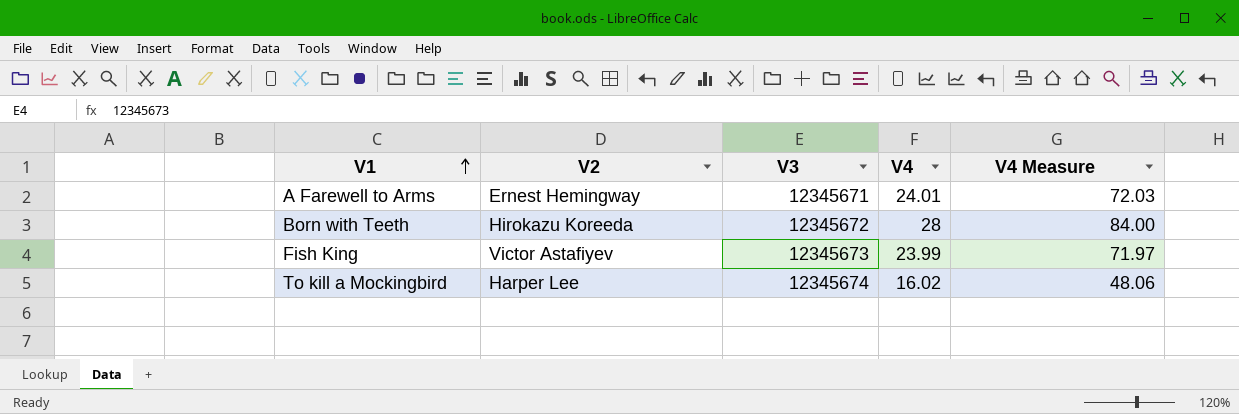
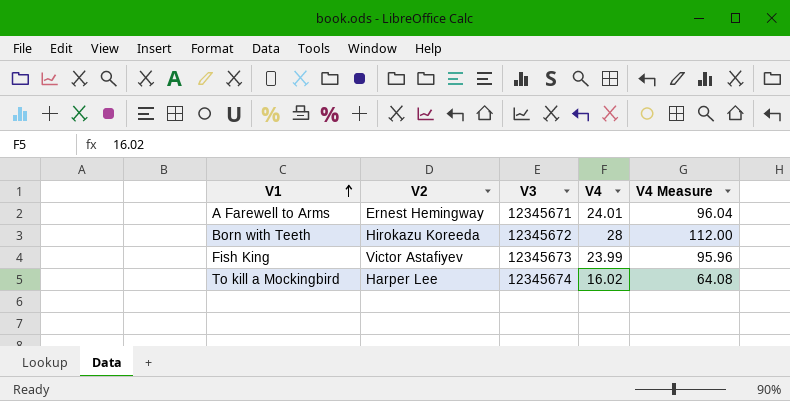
column V4 Measure | formula: [V4] * 3 -> [V4] * 4

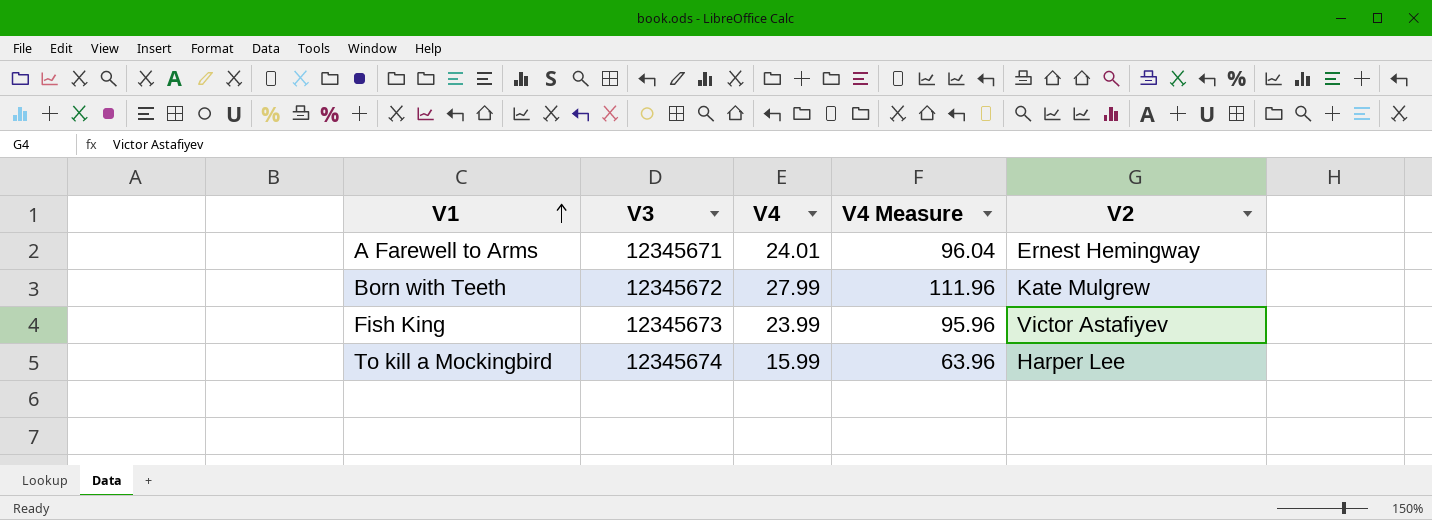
column V2 | position: 2 -> 5
Born with Teeth | V4: 28 -> 27.99
Born with Teeth | V4 Measure: 112.00 -> 111.96
Born with Teeth | V2: Hirokazu Koreeda -> Kate Mulgrew
To kill a Mockingbird | V4: 16.02 -> 15.99
To kill a Mockingbird | V4 Measure: 64.08 -> 63.96

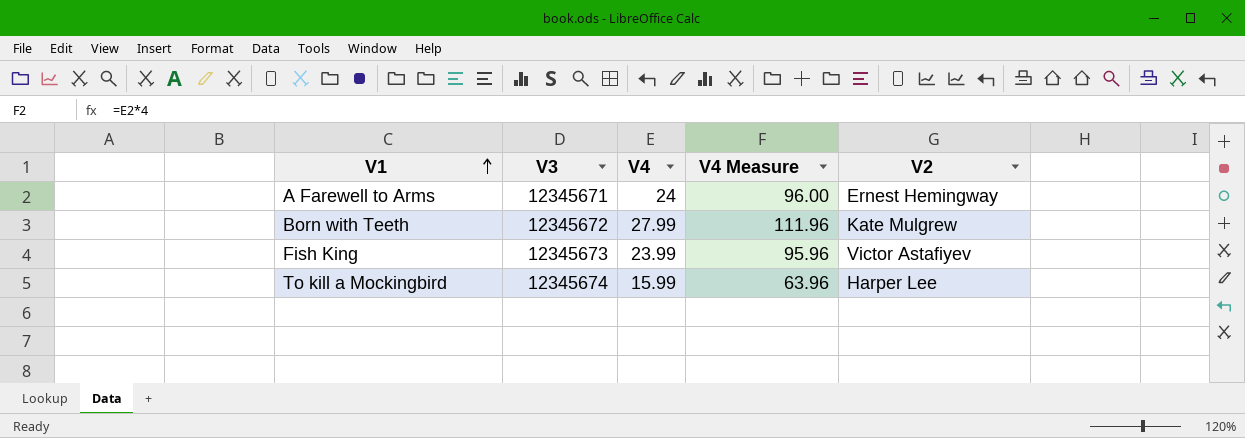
A Farewell to Arms | V4: 24.01 -> 24
A Farewell to Arms | V4 Measure: 96.04 -> 96.00

